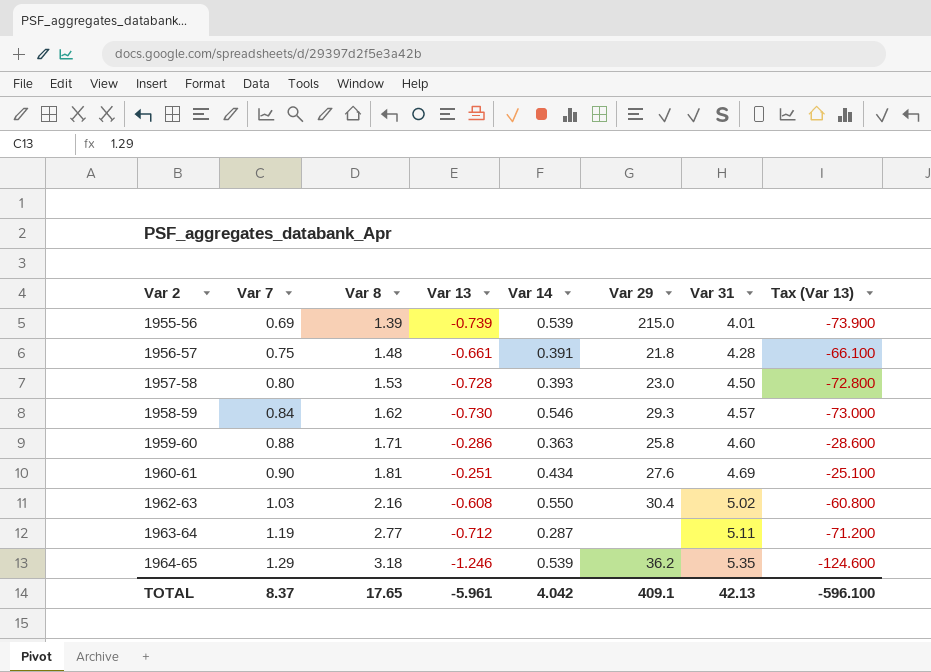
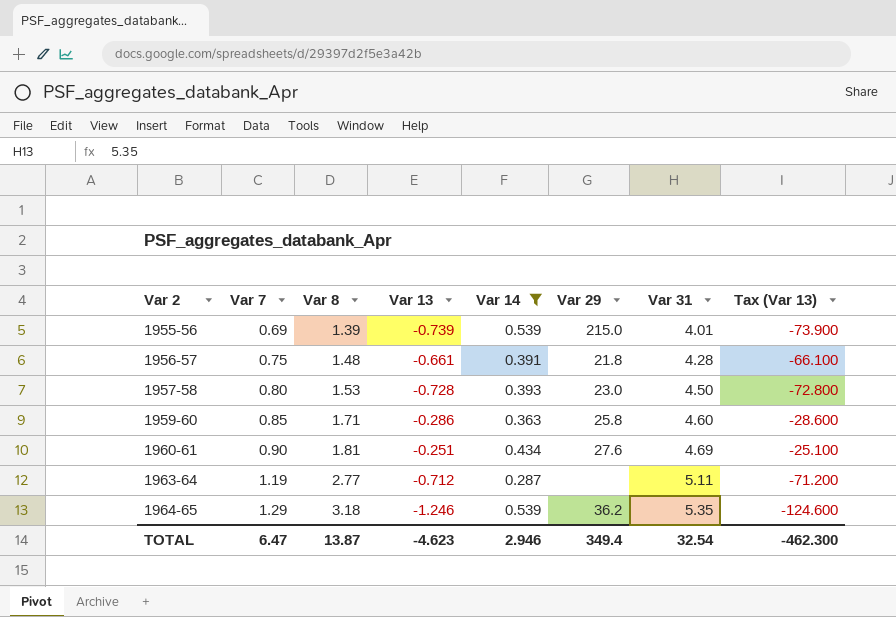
filter: none -> Var 14 <= 0.539
1959-60 | Var 7: 0.88 -> 0.85
TOTAL | Var 7: 8.37 -> 6.47
TOTAL | Var 8: 17.65 -> 13.87
TOTAL | Var 13: -5.961 -> -4.623
TOTAL | Var 14: 4.042 -> 2.946
TOTAL | Var 29: 409.1 -> 349.4
TOTAL | Var 31: 42.13 -> 32.54
TOTAL | Tax (Var 13): -596.100 -> -462.300

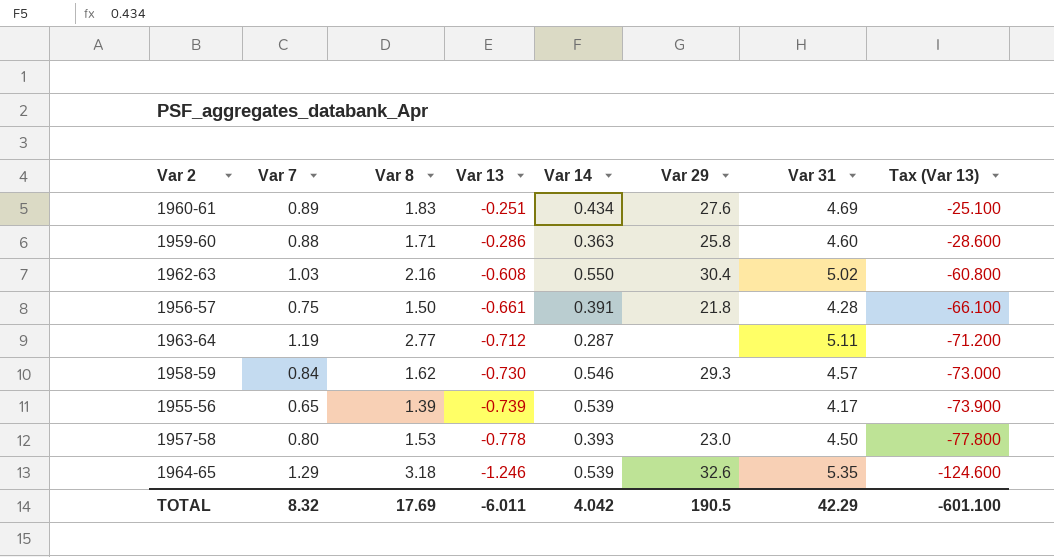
filter: Var 14 <= 0.539 -> none
row order: Var 2 ascending -> Var 13 descending
1960-61 | Var 7: 0.90 -> 0.89
1960-61 | Var 8: 1.81 -> 1.83
1959-60 | Var 7: 0.85 -> 0.88
1956-57 | Var 8: 1.48 -> 1.50
1955-56 | Var 7: 0.69 -> 0.65
1955-56 | Var 29: 215.0 -> none
1955-56 | Var 31: 4.01 -> 4.17
1957-58 | Var 13: -0.728 -> -0.778
1957-58 | Tax (Var 13): -72.800 -> -77.800
1964-65 | Var 29: 36.2 -> 32.6
TOTAL | Var 7: 6.47 -> 8.32
TOTAL | Var 8: 13.87 -> 17.69
TOTAL | Var 13: -4.623 -> -6.011
TOTAL | Var 14: 2.946 -> 4.042
TOTAL | Var 29: 349.4 -> 190.5
TOTAL | Var 31: 32.54 -> 42.29
TOTAL | Tax (Var 13): -462.300 -> -601.100

